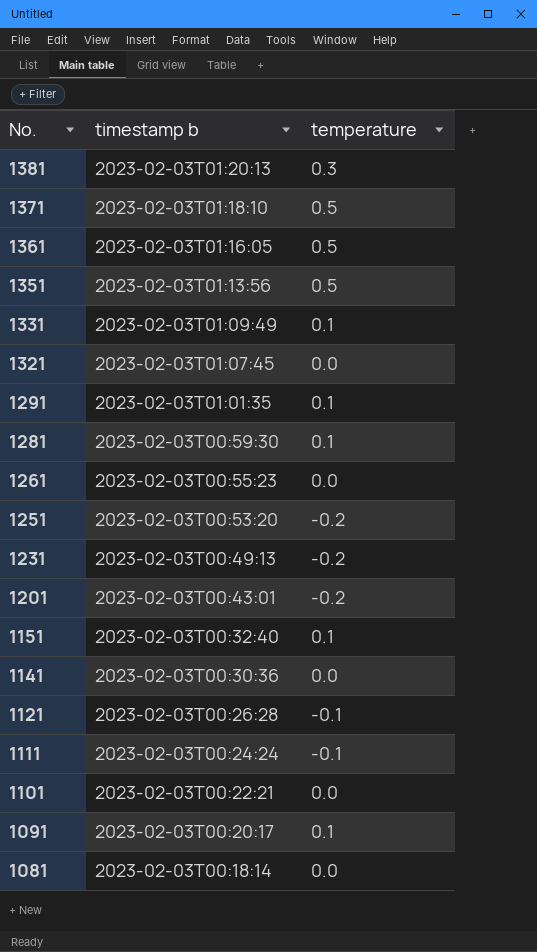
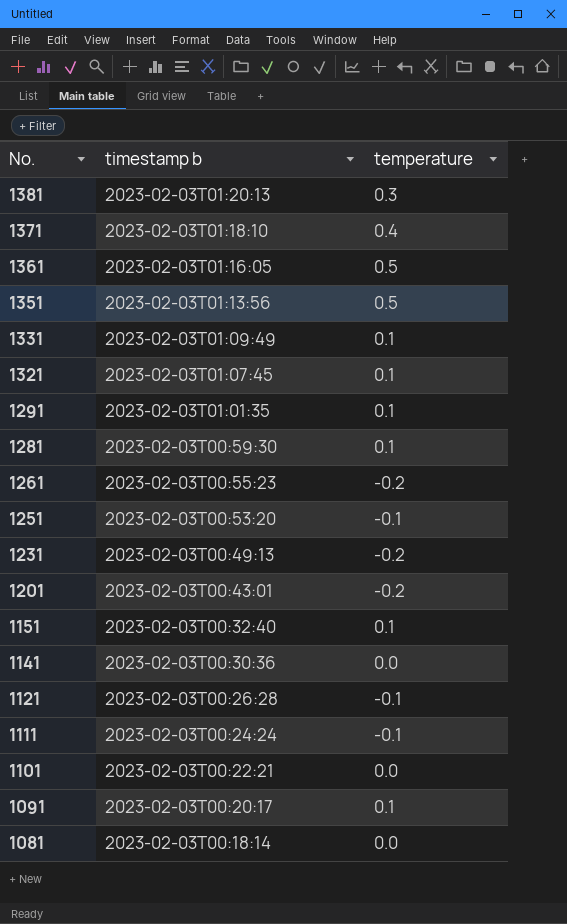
1371 | temperature: 0.5 -> 0.4
1321 | temperature: 0.0 -> 0.1
1261 | temperature: 0.0 -> -0.2
1251 | temperature: -0.2 -> -0.1

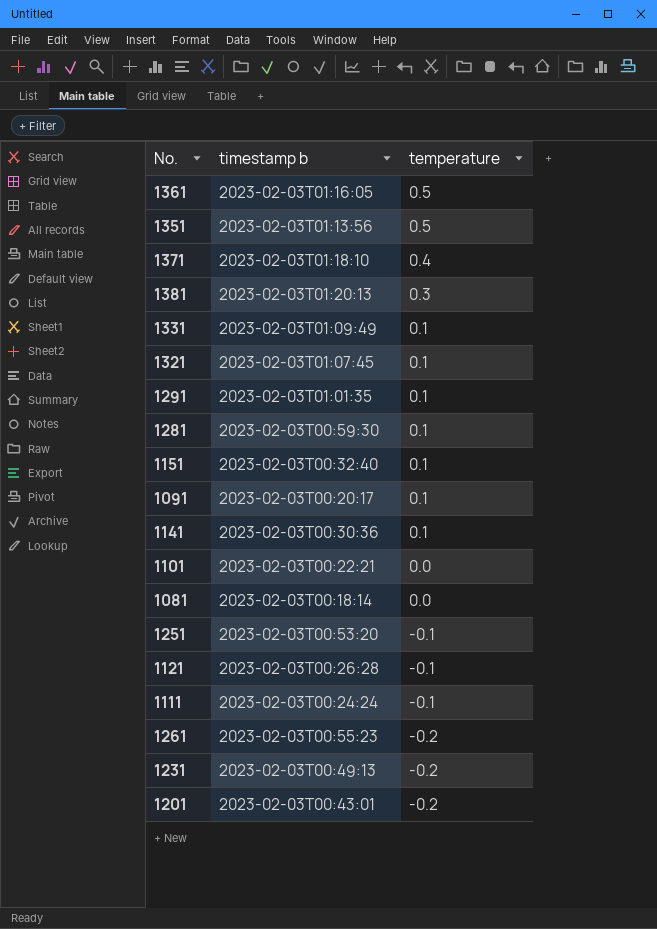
row order: No. descending -> temperature descending
1141 | temperature: 0.0 -> 0.1

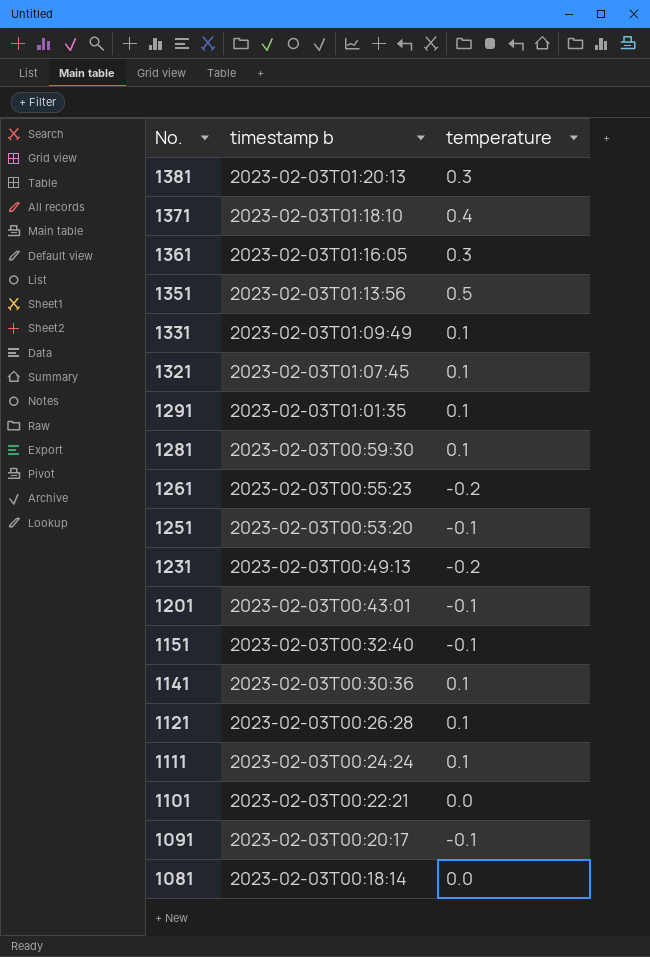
row order: temperature descending -> No. descending
1361 | temperature: 0.5 -> 0.3
1201 | temperature: -0.2 -> -0.1
1151 | temperature: 0.1 -> -0.1
1121 | temperature: -0.1 -> 0.1
1111 | temperature: -0.1 -> 0.1
1091 | temperature: 0.1 -> -0.1

